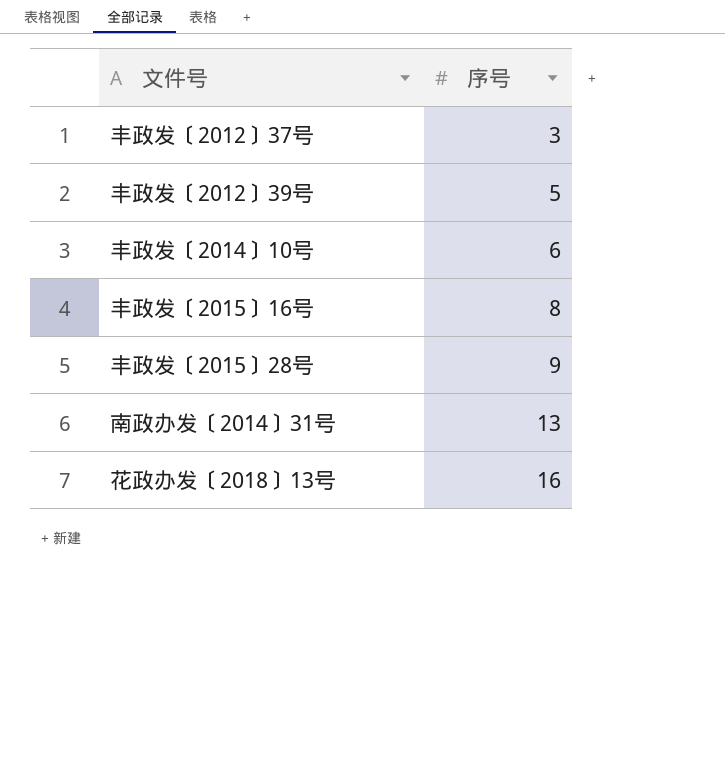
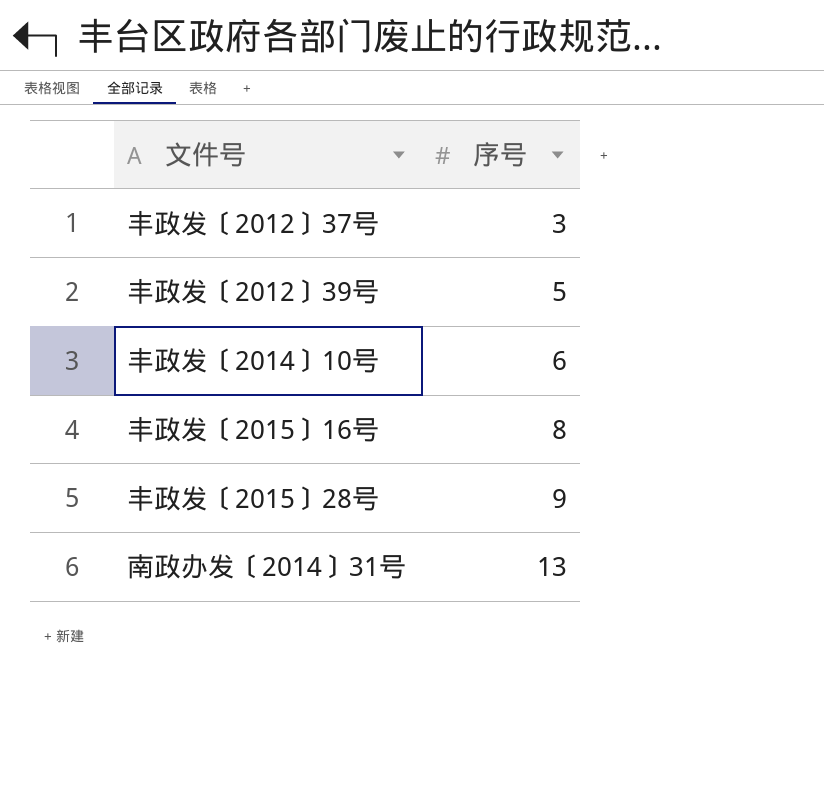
row 花政办发〔2018〕13号: 16 -> none

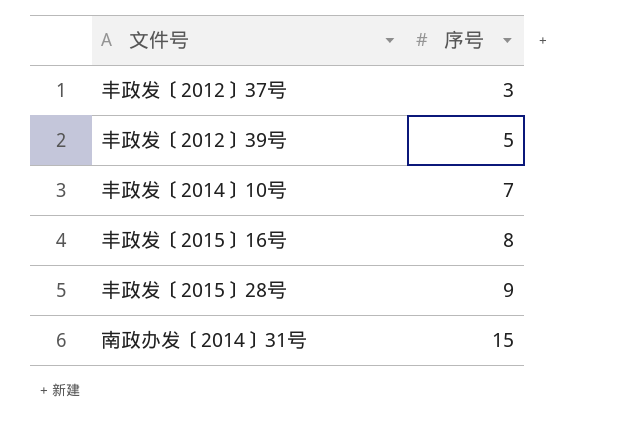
丰政发〔2014〕10号 | 序号: 6 -> 7
南政办发〔2014〕31号 | 序号: 13 -> 15

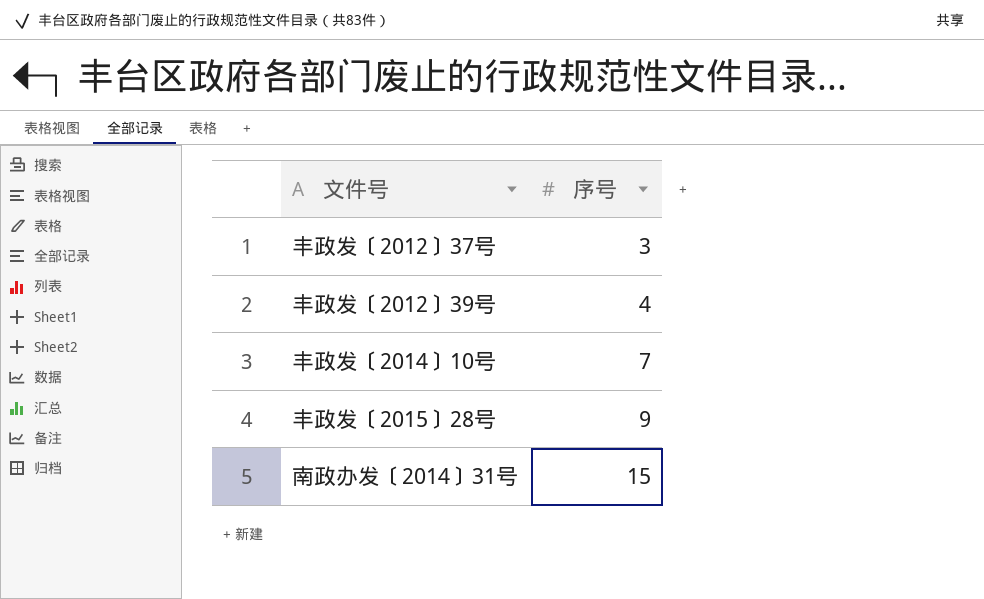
row 丰政发〔2015〕16号: 8 -> none
丰政发〔2012〕39号 | 序号: 5 -> 4

